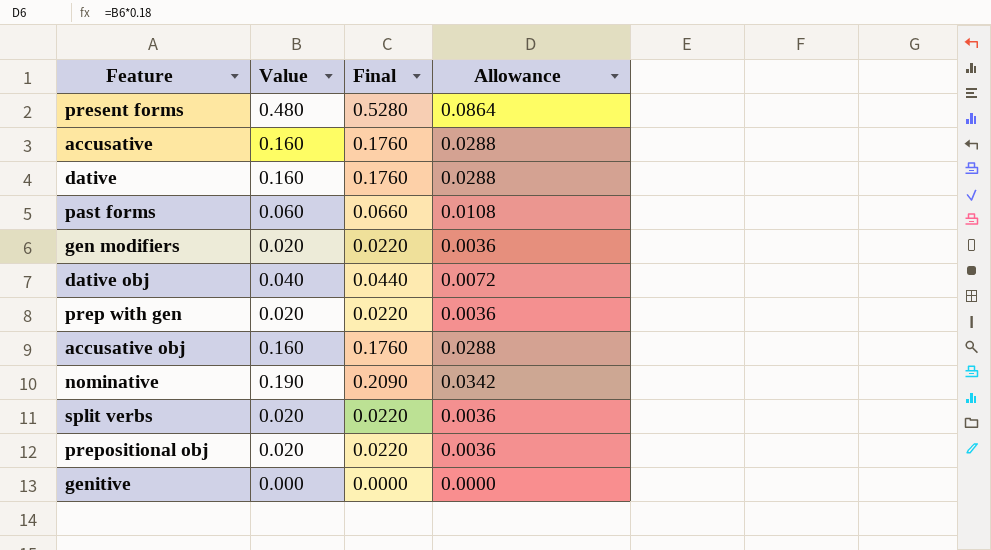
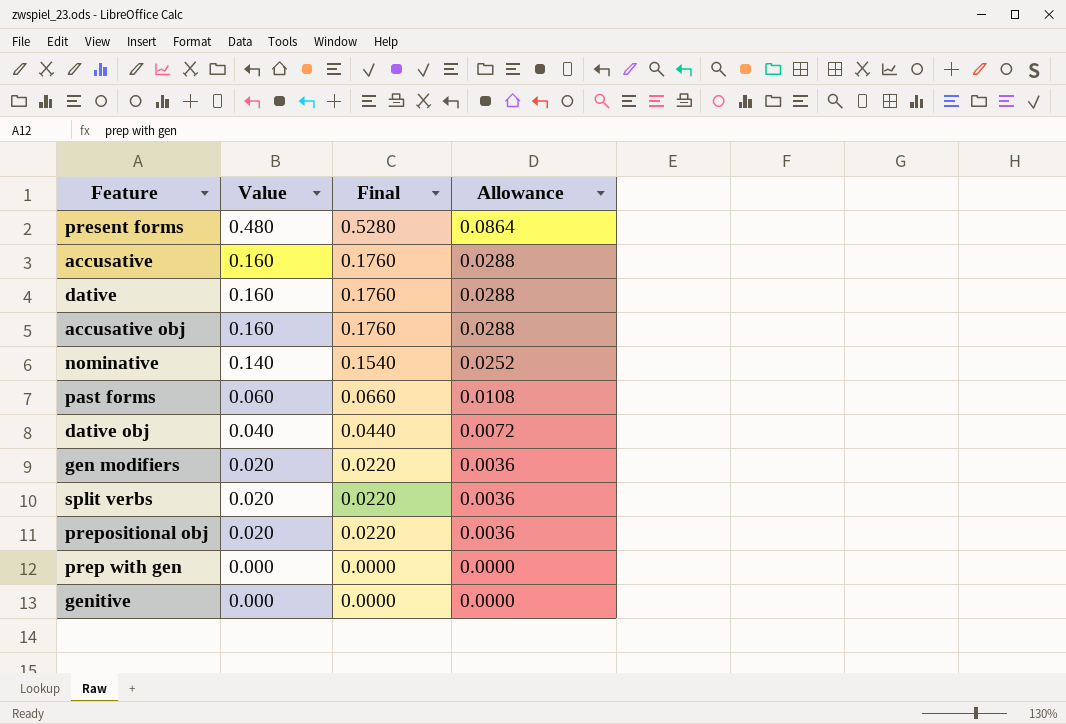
row order: none -> Value descending
nominative | Value: 0.190 -> 0.140
nominative | Final: 0.2090 -> 0.1540
nominative | Allowance: 0.0342 -> 0.0252
prep with gen | Value: 0.020 -> 0.000
prep with gen | Final: 0.0220 -> 0.0000
prep with gen | Allowance: 0.0036 -> 0.0000

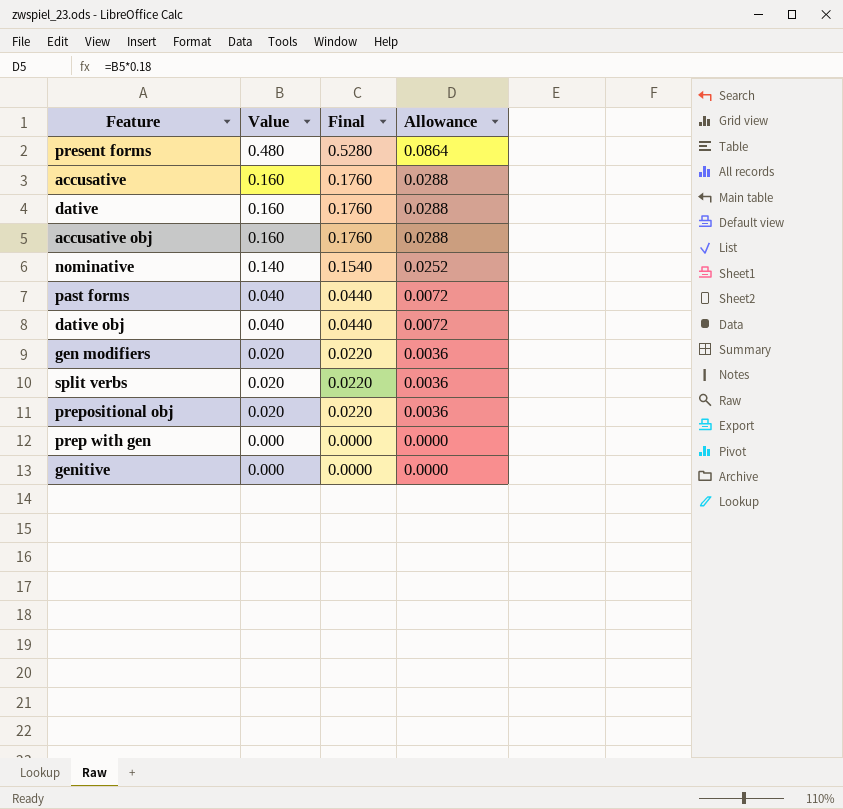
past forms | Value: 0.060 -> 0.040
past forms | Final: 0.0660 -> 0.0440
past forms | Allowance: 0.0108 -> 0.0072

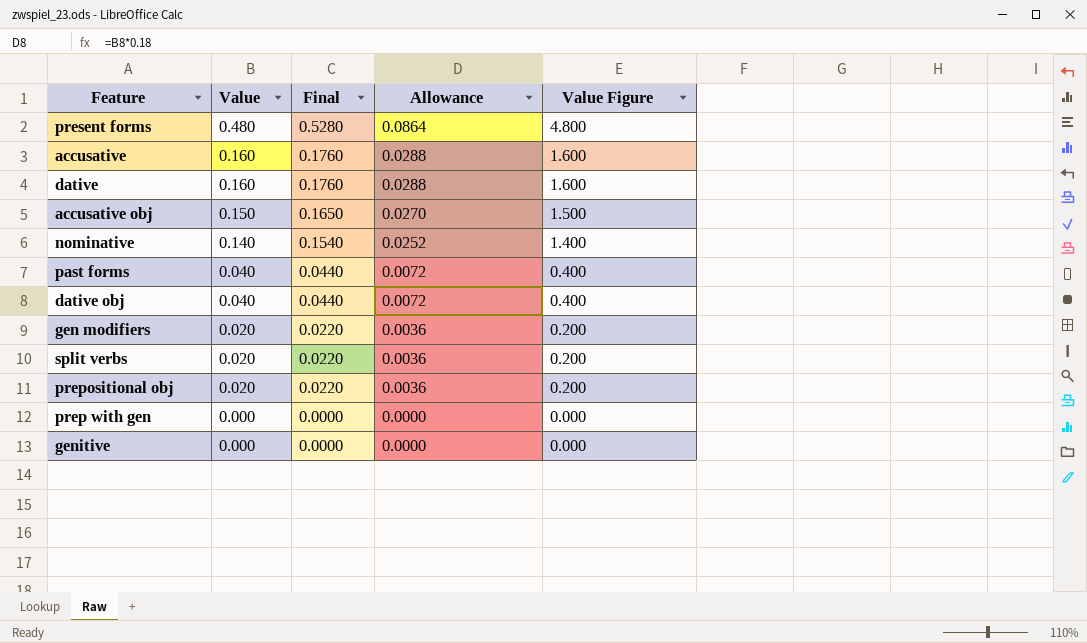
column Value Figure | formula: none -> [Value] * 10
accusative obj | Value: 0.160 -> 0.150
accusative obj | Final: 0.1760 -> 0.1650
accusative obj | Allowance: 0.0288 -> 0.0270

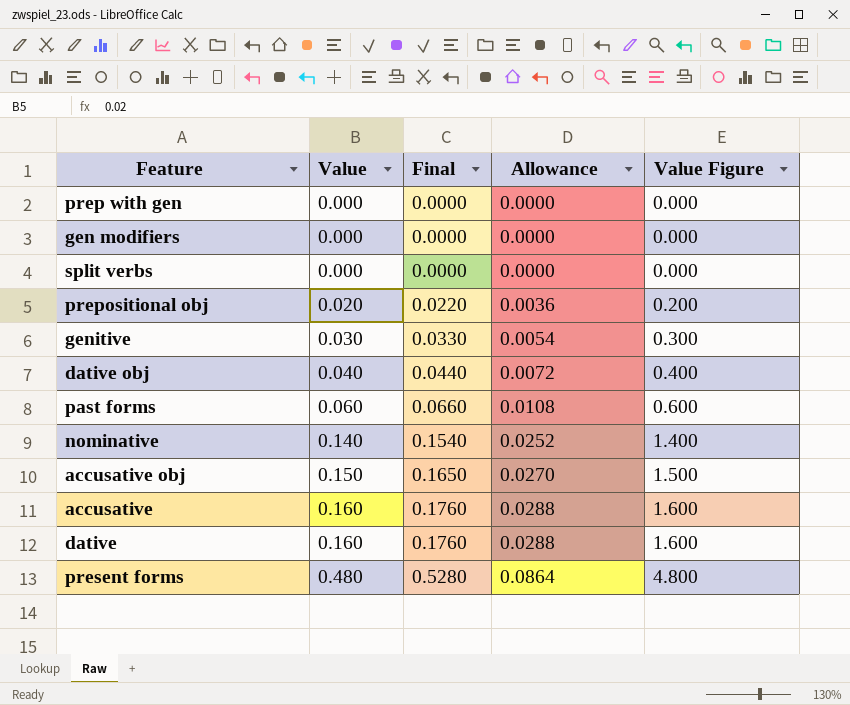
row order: Value descending -> Value ascending
gen modifiers | Value: 0.020 -> 0.000
gen modifiers | Final: 0.0220 -> 0.0000
gen modifiers | Allowance: 0.0036 -> 0.0000
gen modifiers | Value Figure: 0.200 -> 0.000
split verbs | Value: 0.020 -> 0.000
split verbs | Final: 0.0220 -> 0.0000
split verbs | Allowance: 0.0036 -> 0.0000
split verbs | Value Figure: 0.200 -> 0.000
genitive | Value: 0.000 -> 0.030
genitive | Final: 0.0000 -> 0.0330
genitive | Allowance: 0.0000 -> 0.0054
genitive | Value Figure: 0.000 -> 0.300
past forms | Value: 0.040 -> 0.060
past forms | Final: 0.0440 -> 0.0660
past forms | Allowance: 0.0072 -> 0.0108
past forms | Value Figure: 0.400 -> 0.600

